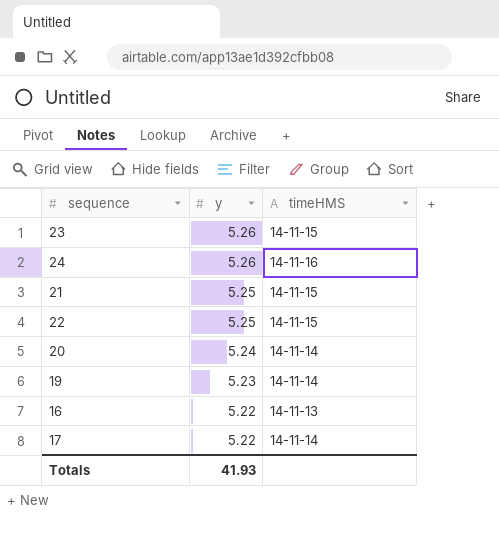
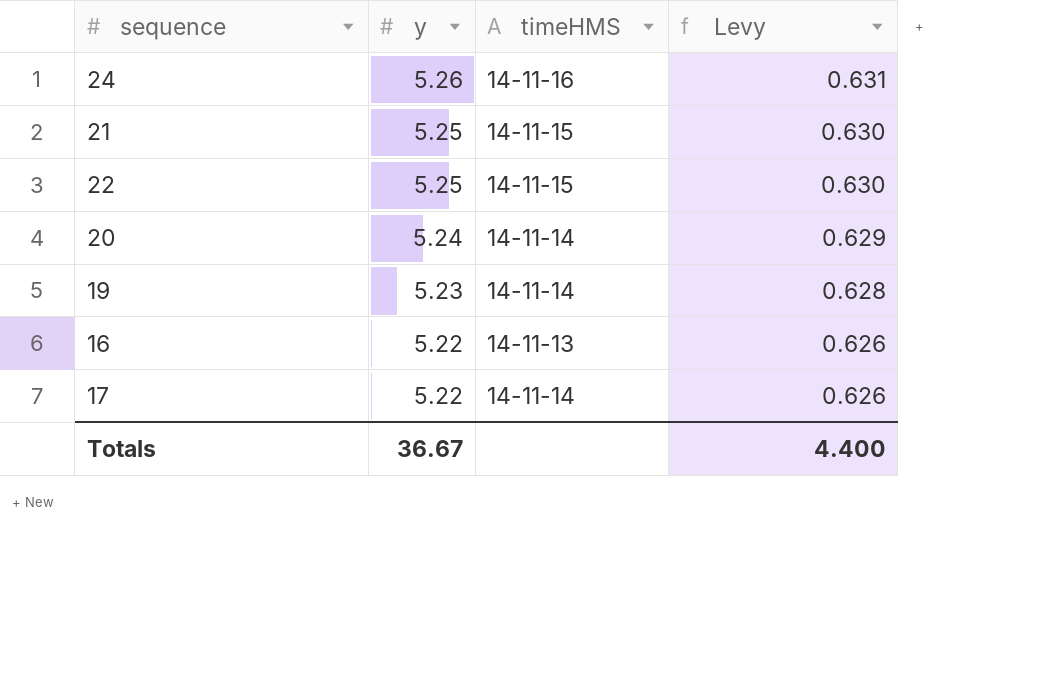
column Levy | formula: none -> [y] * 0.12
row 23: 5.26 | 14-11-15 -> none
Totals | y: 41.93 -> 36.67

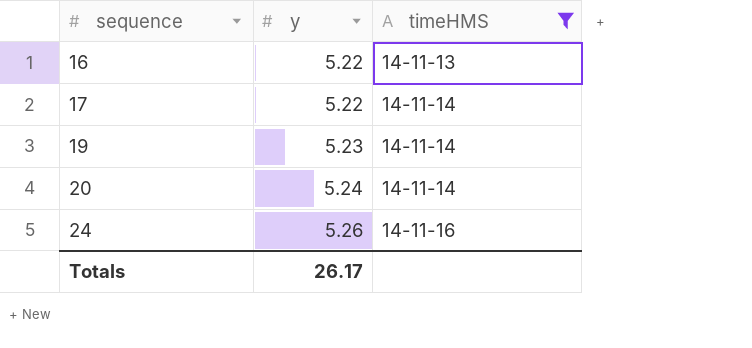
filter: none -> timeHMS != 14-11-15
row order: y descending -> sequence ascending
column Levy | formula: [y] * 0.12 -> none
Totals | y: 36.67 -> 26.17

